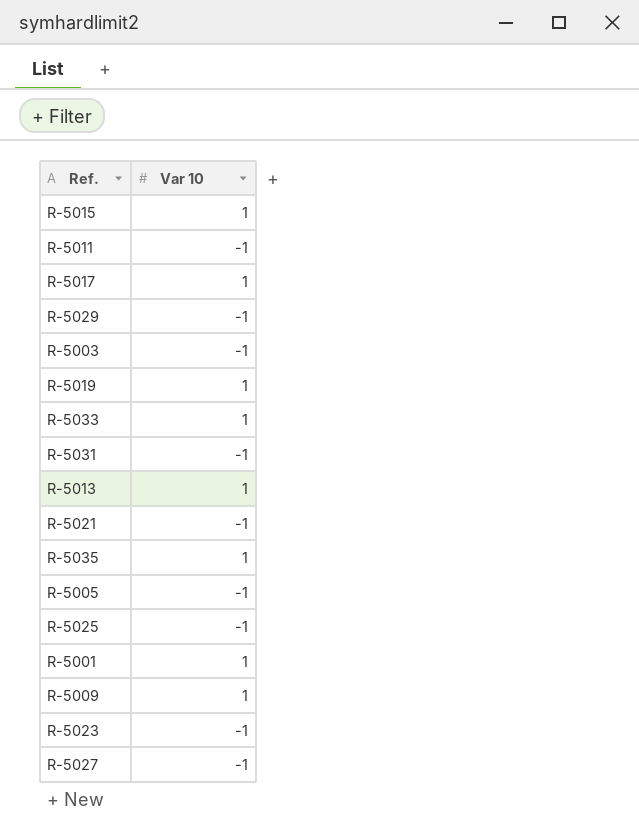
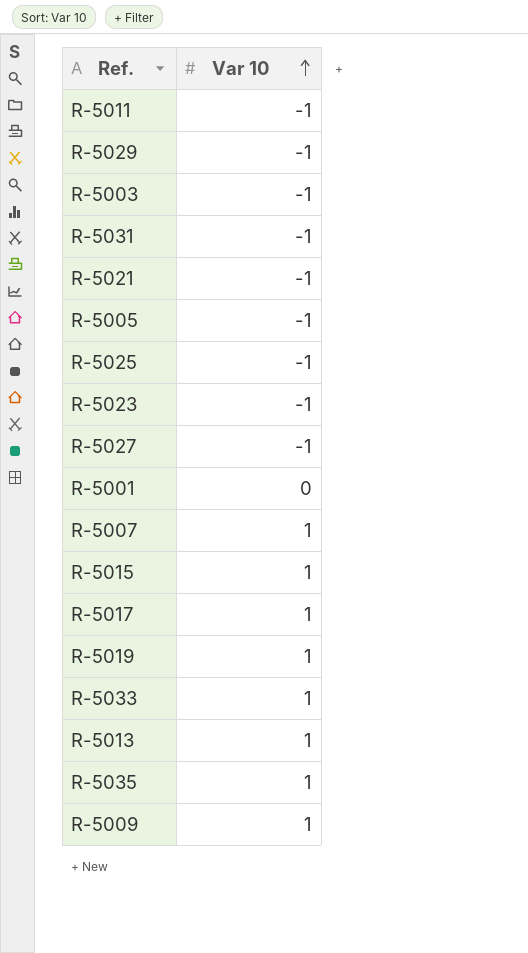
row order: none -> Var 10 ascending
R-5001 | Var 10: 1 -> 0
row R-5007: none -> 1

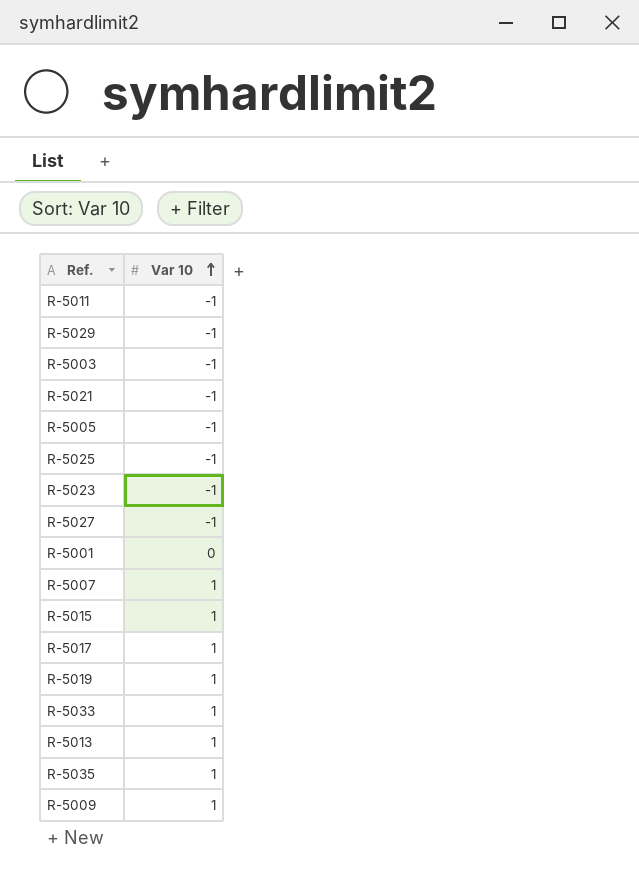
row R-5031: -1 -> none

